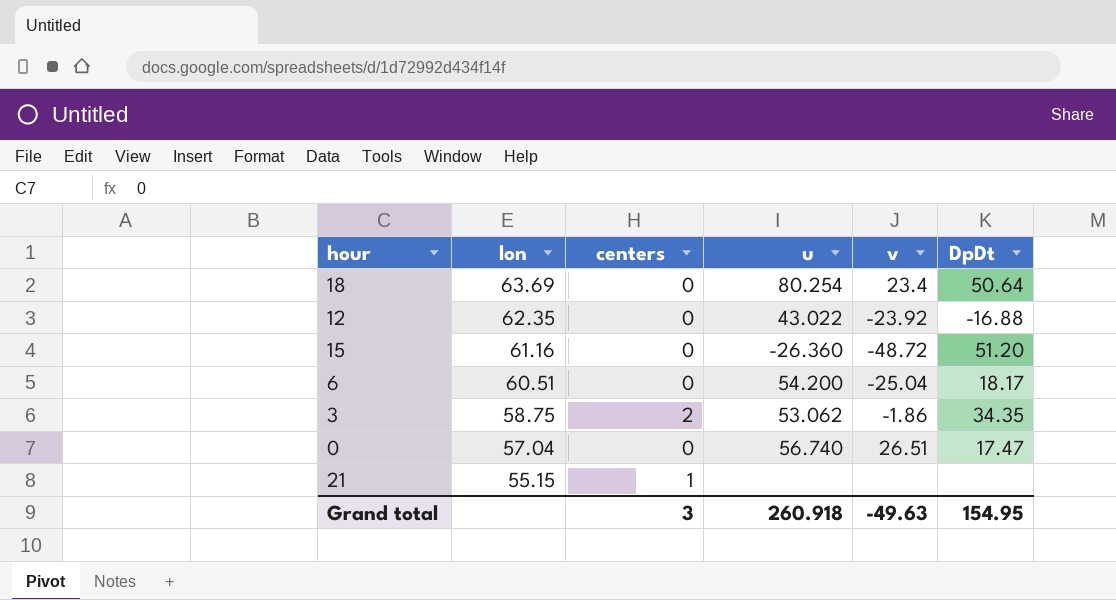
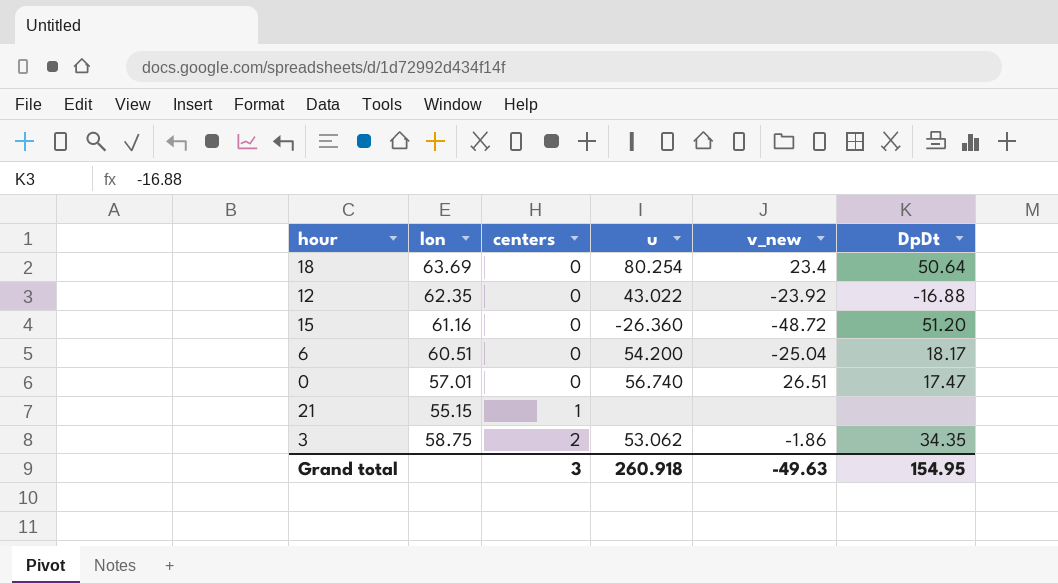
row order: lon descending -> centers ascending
column name: v -> v_new
0 | lon: 57.04 -> 57.01

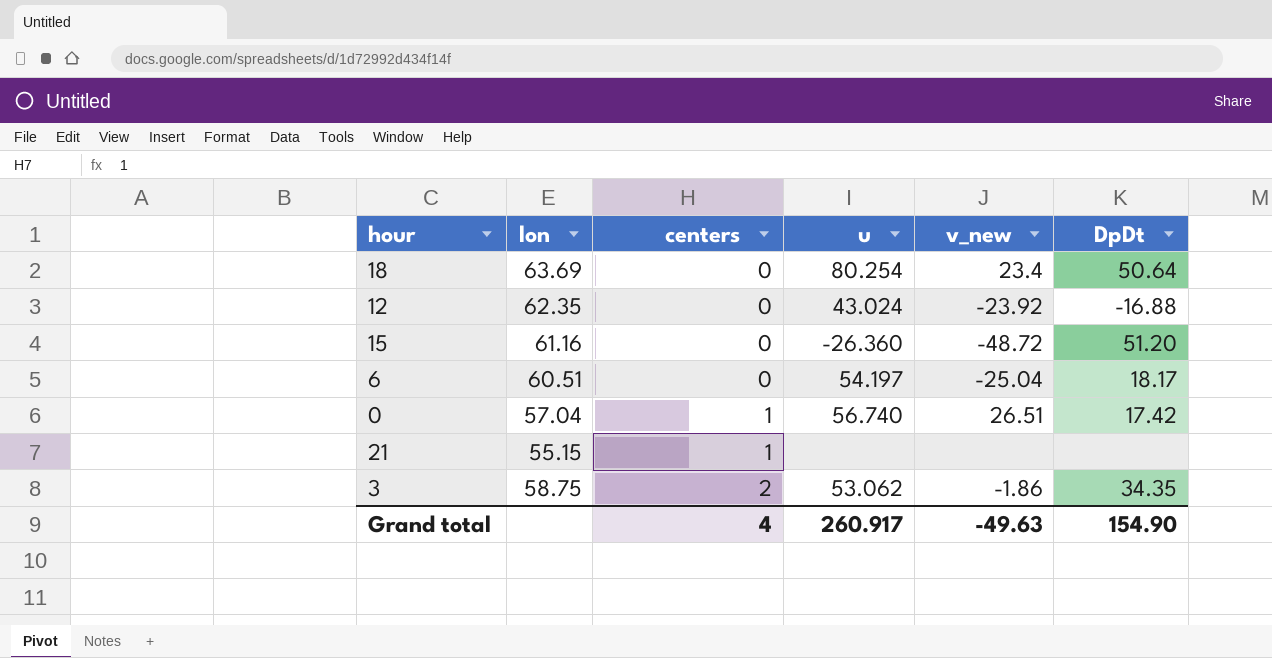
12 | u: 43.022 -> 43.024
6 | u: 54.200 -> 54.197
0 | lon: 57.01 -> 57.04
0 | centers: 0 -> 1
0 | DpDt: 17.47 -> 17.42
Grand total | centers: 3 -> 4
Grand total | u: 260.918 -> 260.917
Grand total | DpDt: 154.95 -> 154.90

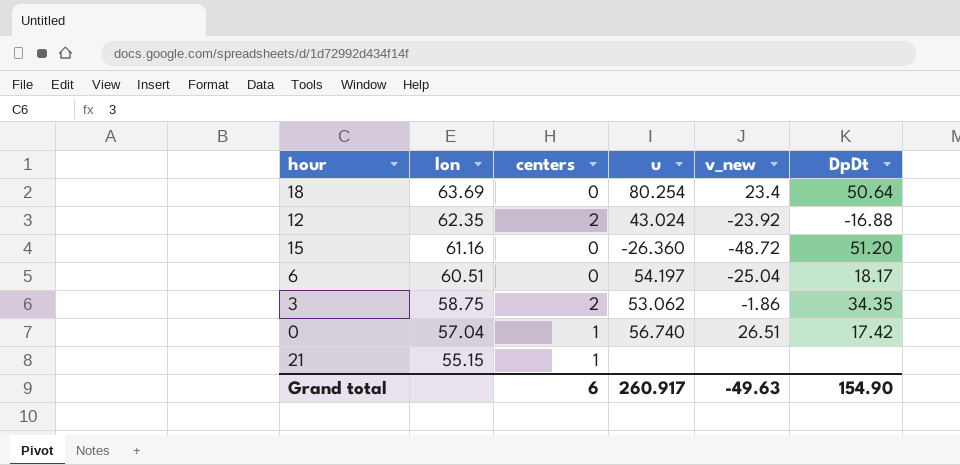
row order: centers ascending -> lon descending
12 | centers: 0 -> 2
Grand total | centers: 4 -> 6

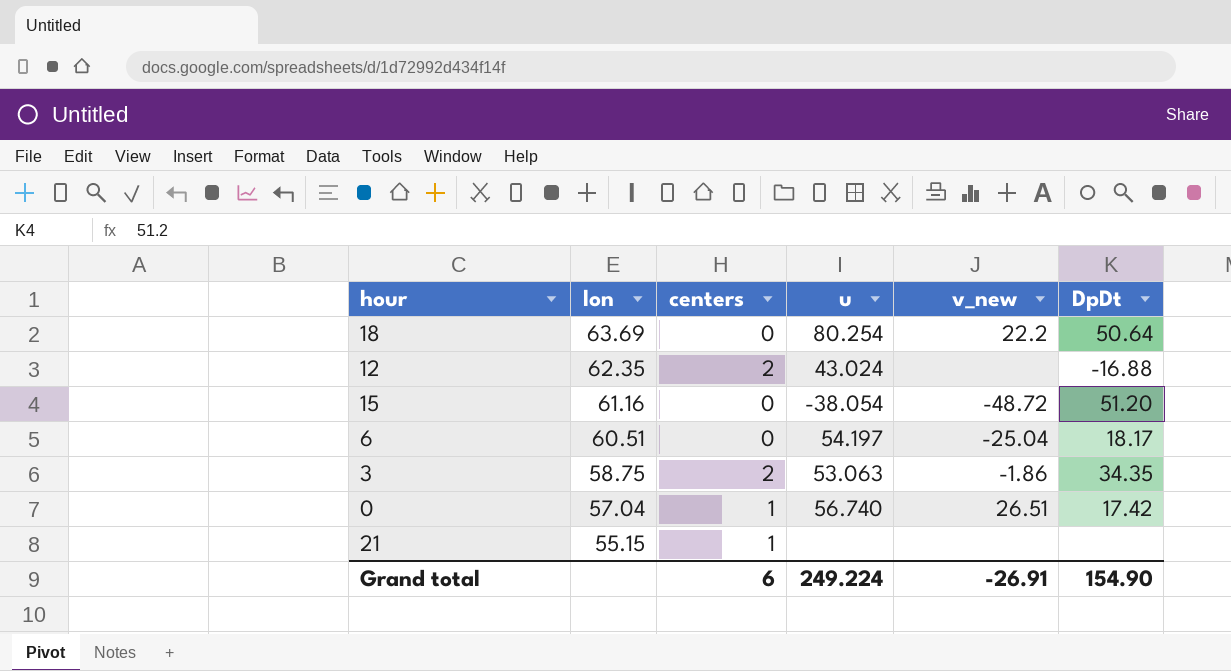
18 | v_new: 23.4 -> 22.2
12 | v_new: -23.92 -> none
15 | u: -26.360 -> -38.054
3 | u: 53.062 -> 53.063
Grand total | u: 260.917 -> 249.224
Grand total | v_new: -49.63 -> -26.91

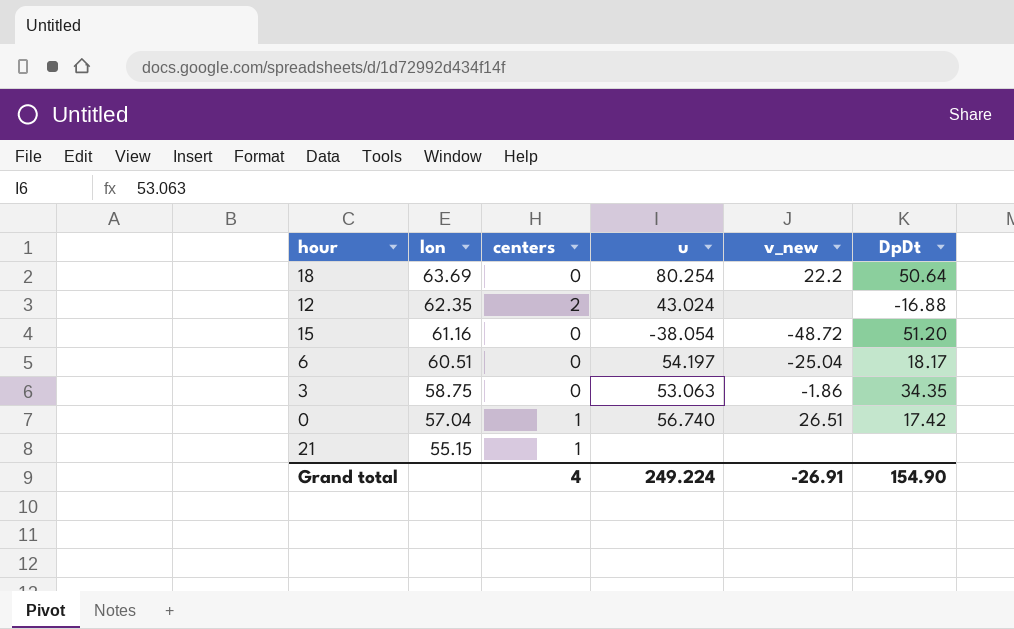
3 | centers: 2 -> 0
Grand total | centers: 6 -> 4

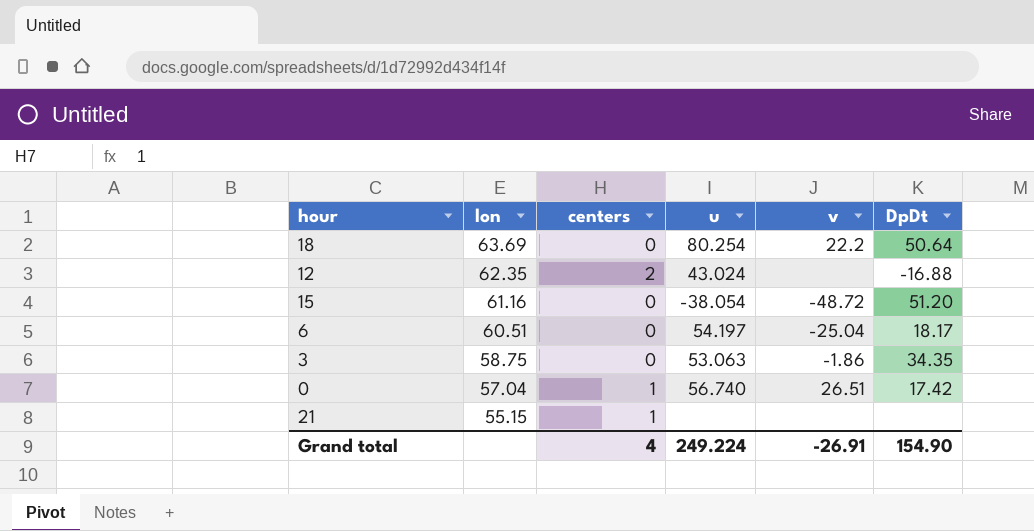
column name: v_new -> v

